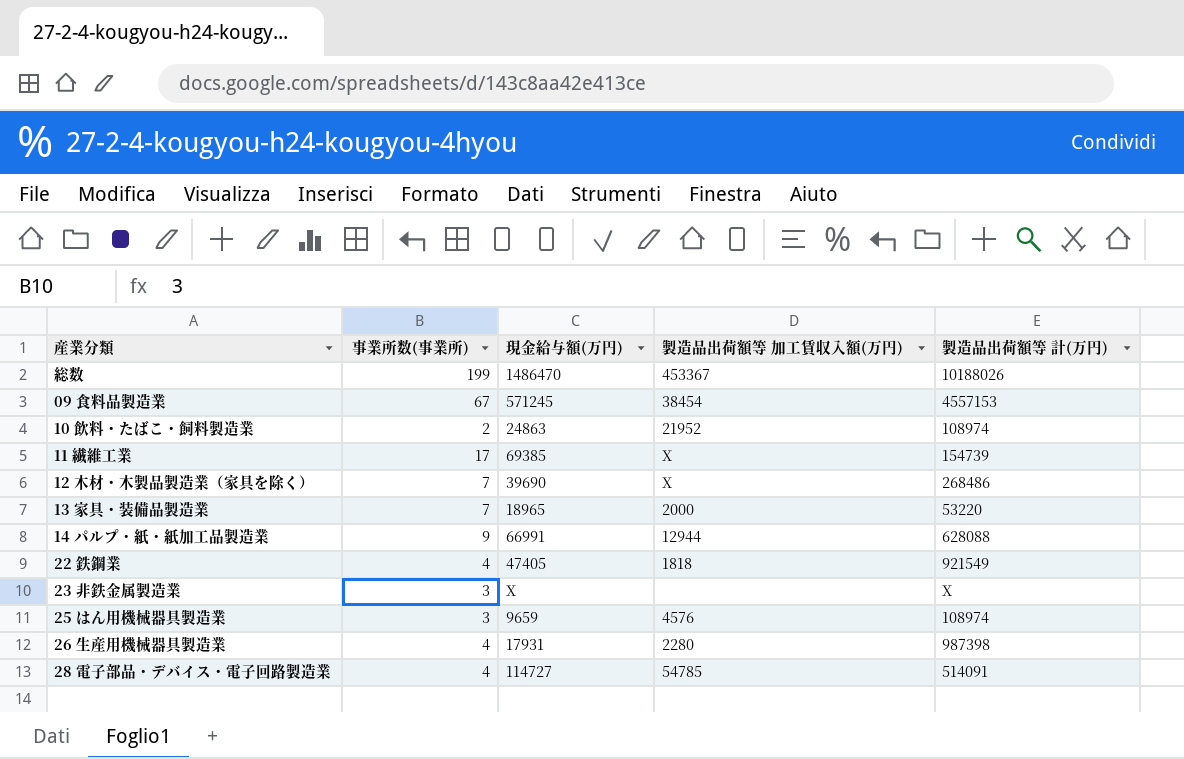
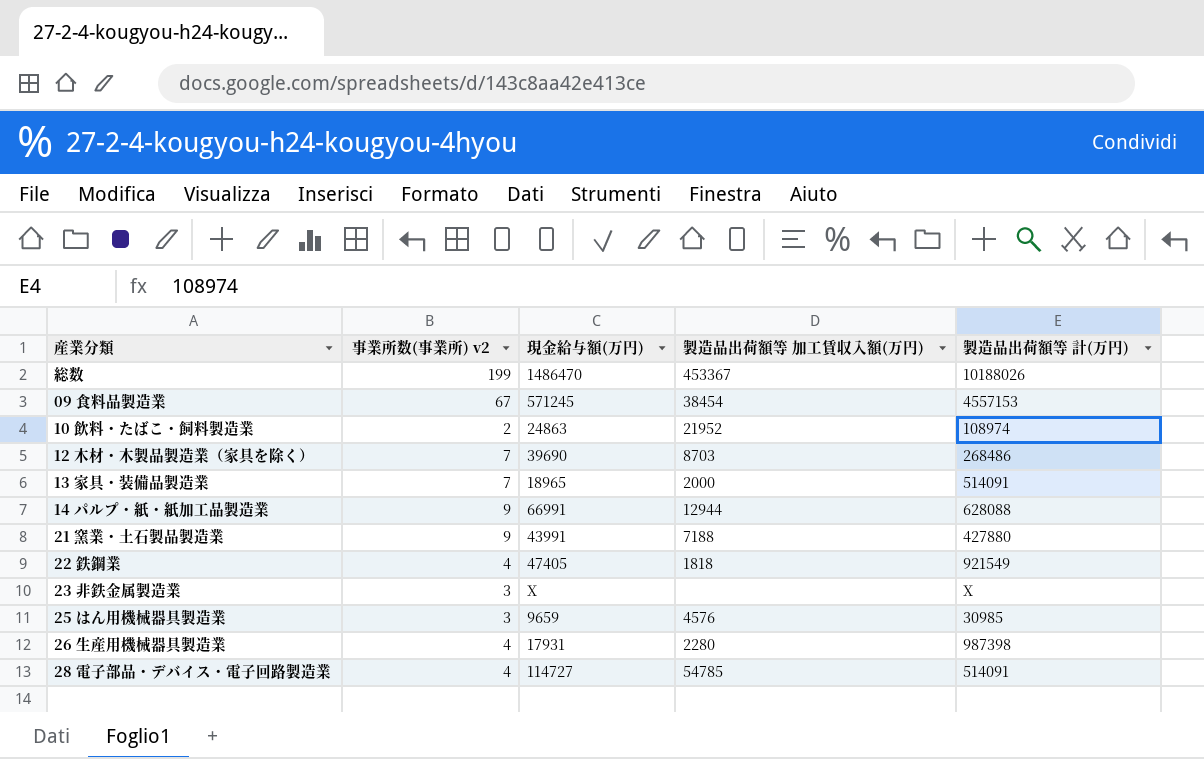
column name: 事業所数(事業所) -> 事業所数(事業所) v2
row 11 繊維工業: 17 | 69385 | X | 154739 -> none
12 木材・木製品製造業（家具を除く） | 製造品出荷額等 加工賃収入額(万円): X -> 8703
13 家具・装備品製造業 | 製造品出荷額等 計(万円): 53220 -> 514091
row 21 窯業・土石製品製造業: none -> 9 | 43991 | 7188 | 427880
25 はん用機械器具製造業 | 製造品出荷額等 計(万円): 108974 -> 30985

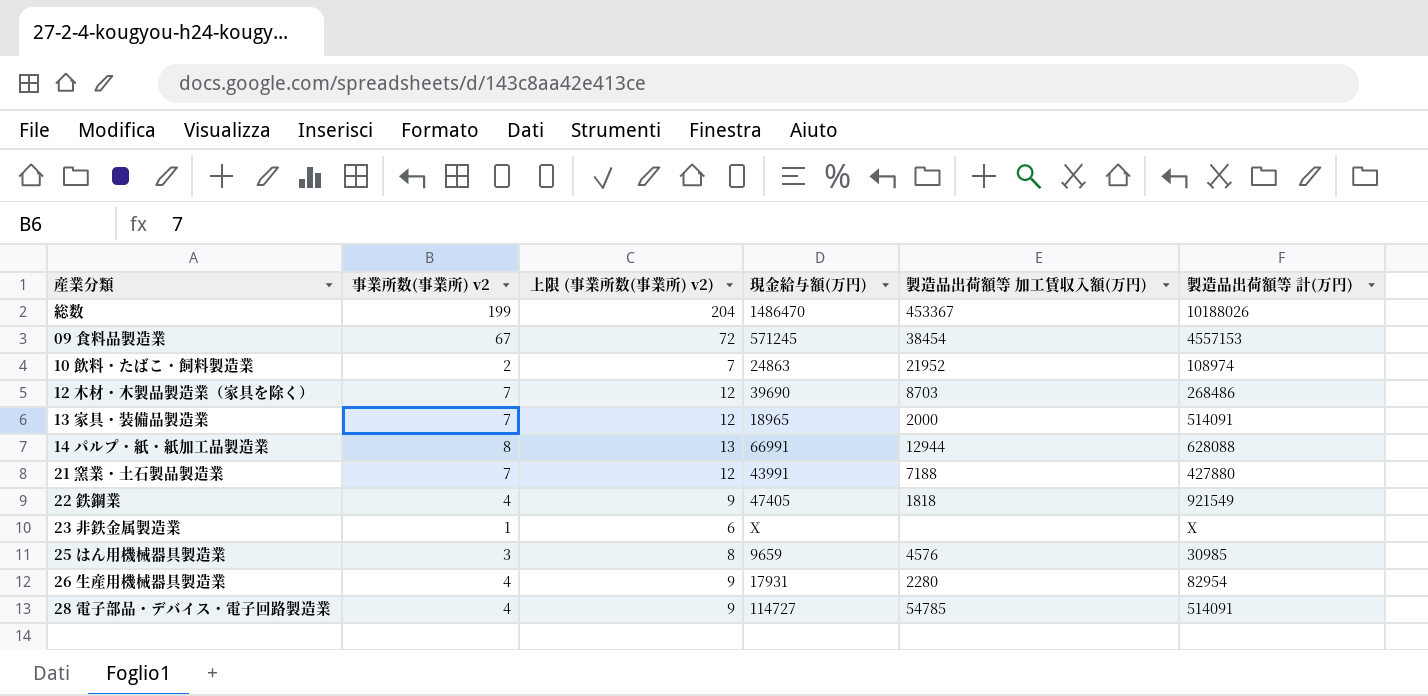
column 上限 (事業所数(事業所) v2) | formula: none -> [事業所数(事業所) v2] + 5
14 パルプ・紙・紙加工品製造業 | 事業所数(事業所) v2: 9 -> 8
21 窯業・土石製品製造業 | 事業所数(事業所) v2: 9 -> 7
23 非鉄金属製造業 | 事業所数(事業所) v2: 3 -> 1
26 生産用機械器具製造業 | 製造品出荷額等 計(万円): 987398 -> 82954

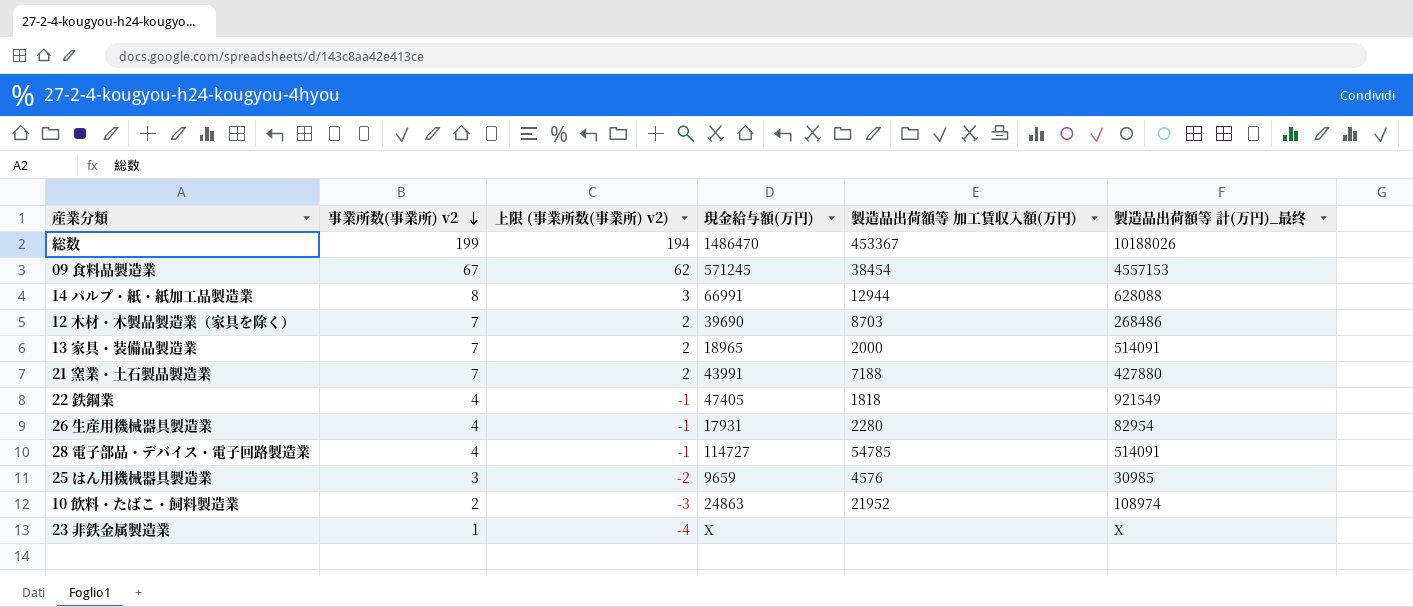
row order: none -> 事業所数(事業所) v2 descending
column 上限 (事業所数(事業所) v2) | formula: [事業所数(事業所) v2] + 5 -> [事業所数(事業所) v2] - 5
column name: 製造品出荷額等 計(万円) -> 製造品出荷額等 計(万円)_最终

